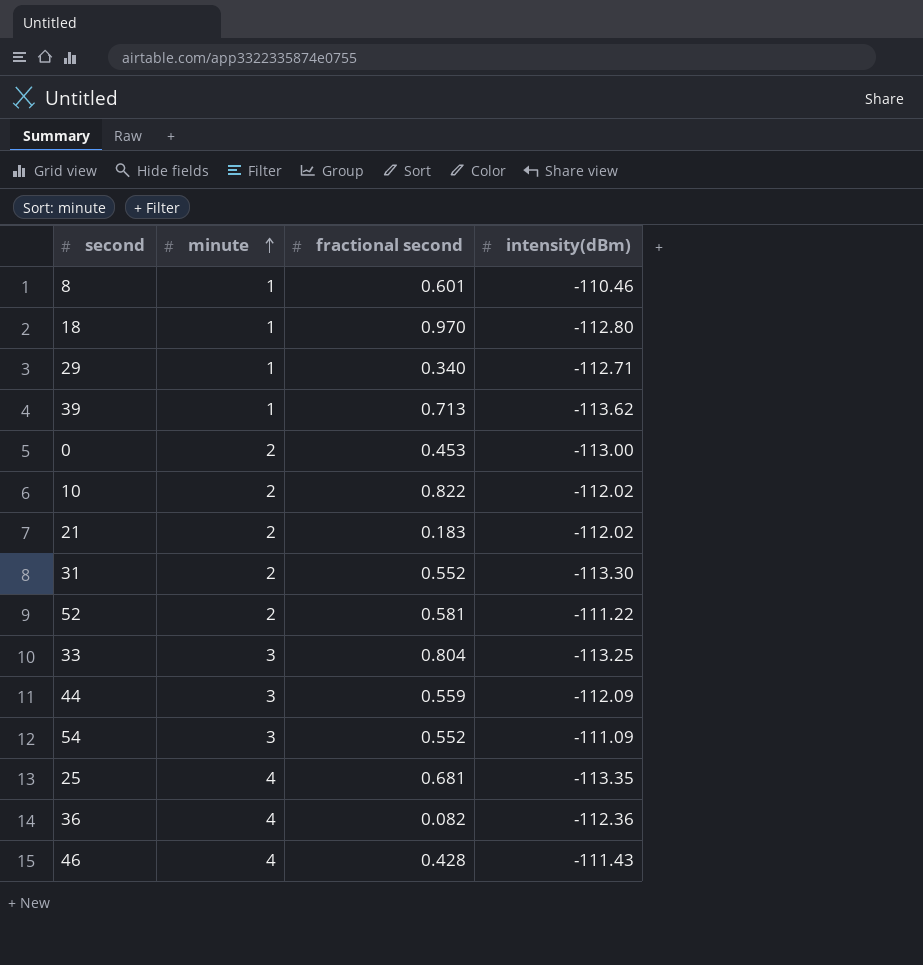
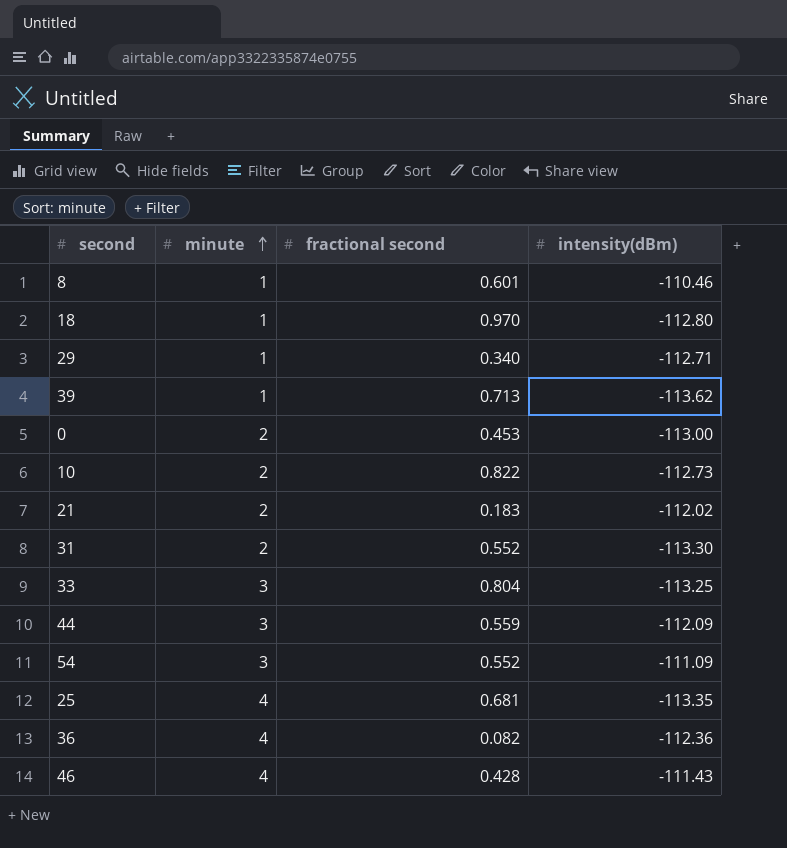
row 52: 2 | 0.581 | -111.22 -> none
10 | intensity(dBm): -112.02 -> -112.73

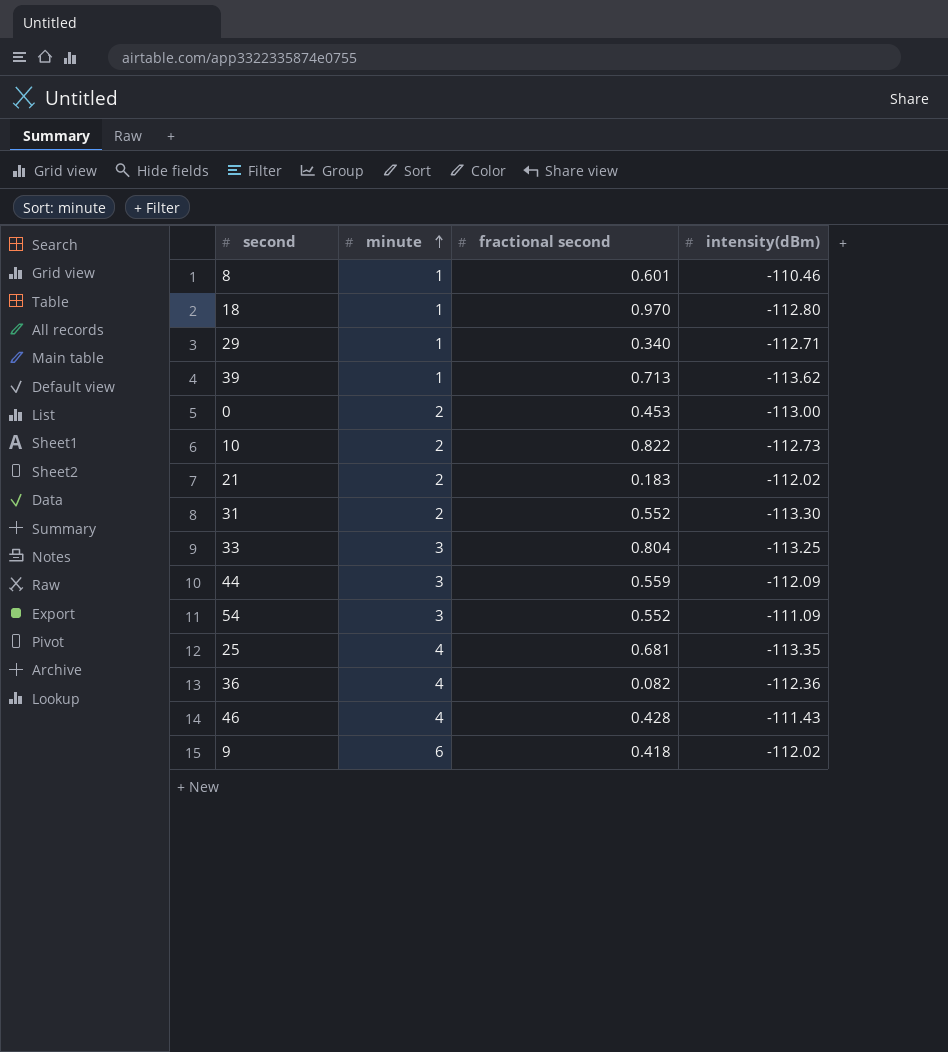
row 9: none -> 6 | 0.418 | -112.02

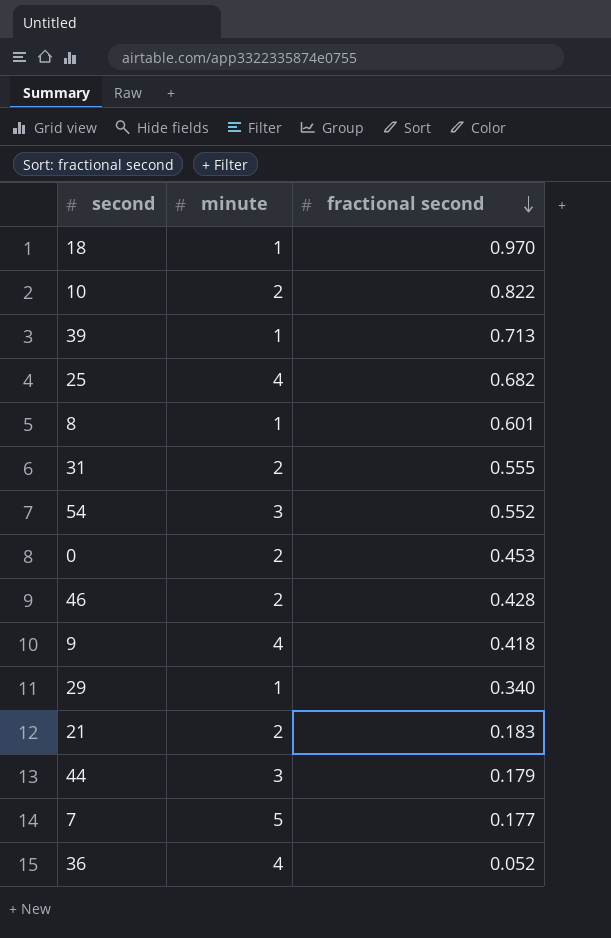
row order: minute ascending -> fractional second descending
column intensity(dBm) | position: 4 -> none
row 33: 3 | 0.804 | -113.25 -> none
25 | fractional second: 0.681 -> 0.682
31 | fractional second: 0.552 -> 0.555
46 | minute: 4 -> 2
9 | minute: 6 -> 4
44 | fractional second: 0.559 -> 0.179
row 7: none -> 5 | 0.177
36 | fractional second: 0.082 -> 0.052

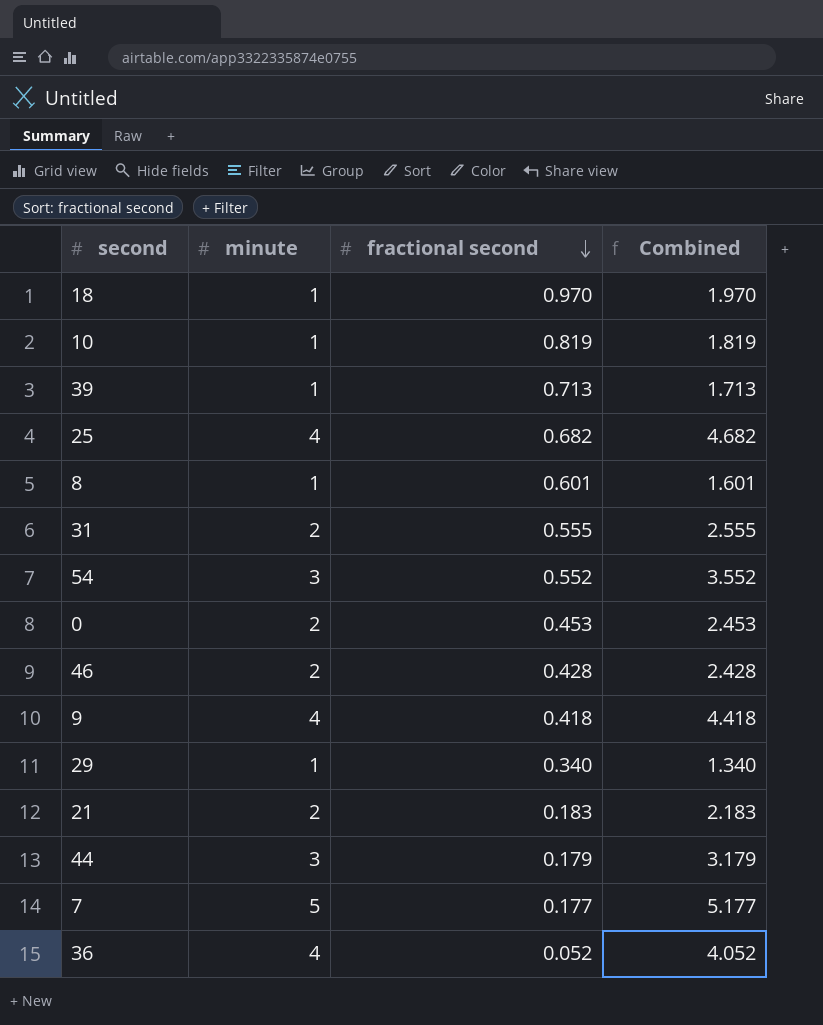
column Combined | formula: none -> [minute] + [fractional second]
10 | minute: 2 -> 1
10 | fractional second: 0.822 -> 0.819

